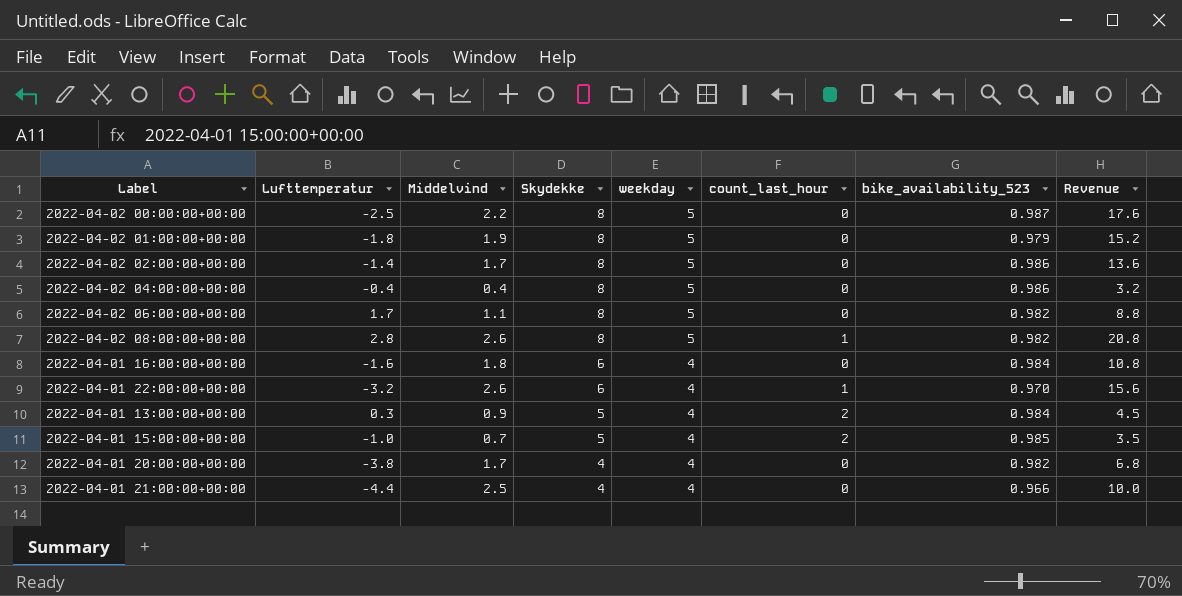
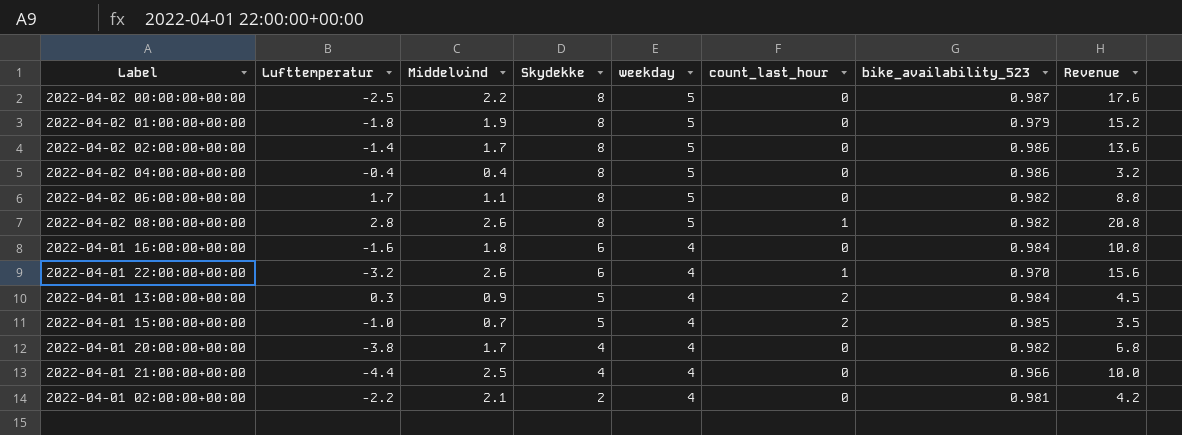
row 2022-04-01 02:00:00+00:00: none -> -2.2 | 2.1 | 2 | 4 | 0 | 0.981 | 4.2

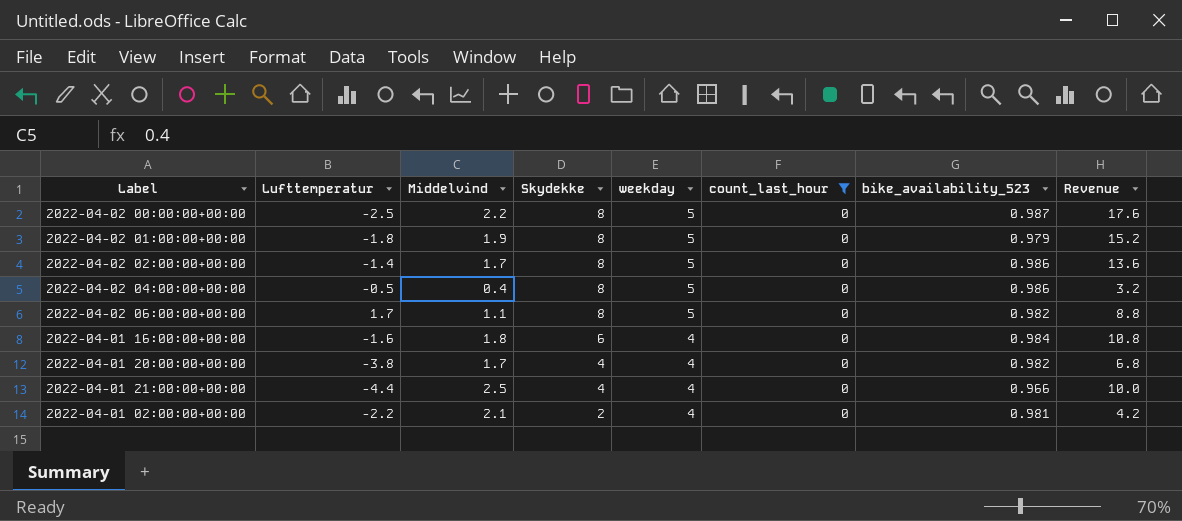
filter: none -> count_last_hour = 0
2022-04-02 04:00:00+00:00 | Lufttemperatur: -0.4 -> -0.5

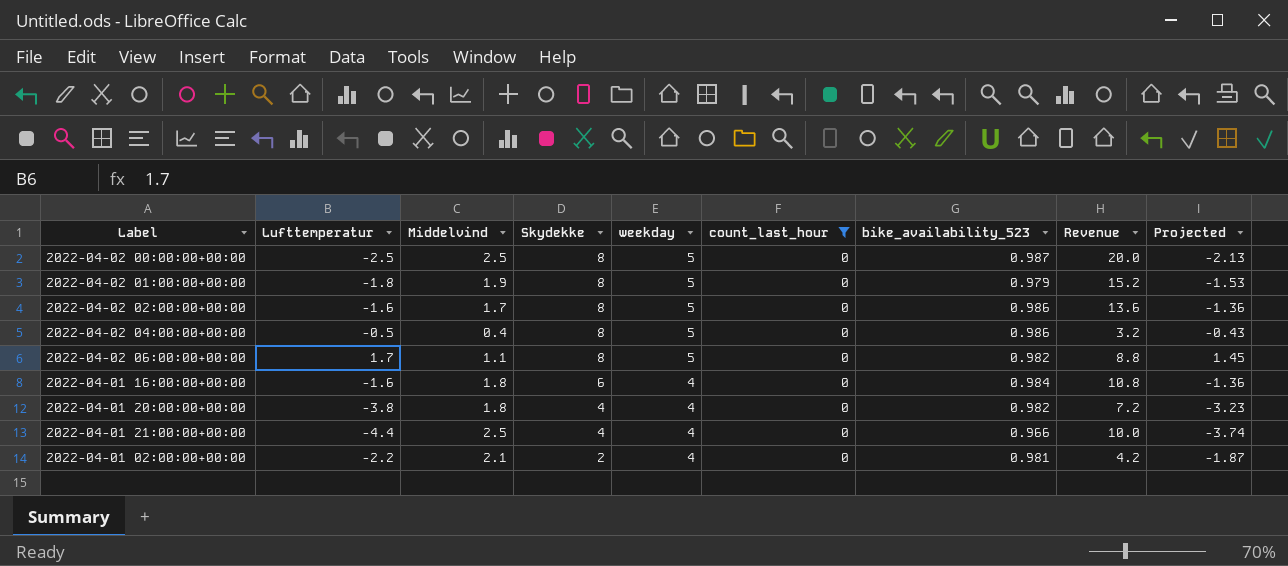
column Projected | formula: none -> [Lufttemperatur] * 0.85
2022-04-02 00:00:00+00:00 | Middelvind: 2.2 -> 2.5
2022-04-02 00:00:00+00:00 | Revenue: 17.6 -> 20.0
2022-04-02 02:00:00+00:00 | Lufttemperatur: -1.4 -> -1.6
2022-04-01 20:00:00+00:00 | Middelvind: 1.7 -> 1.8
2022-04-01 20:00:00+00:00 | Revenue: 6.8 -> 7.2

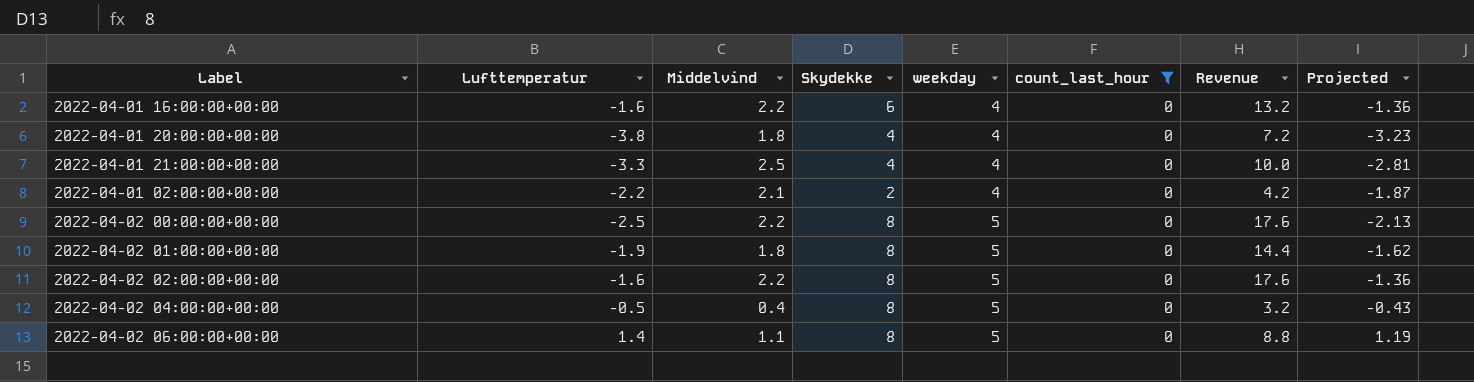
row order: Skydekke descending -> weekday ascending
column bike_availability_523 | position: 7 -> none
2022-04-01 16:00:00+00:00 | Middelvind: 1.8 -> 2.2
2022-04-01 16:00:00+00:00 | Revenue: 10.8 -> 13.2
2022-04-01 21:00:00+00:00 | Lufttemperatur: -4.4 -> -3.3
2022-04-01 21:00:00+00:00 | Projected: -3.74 -> -2.81
2022-04-02 00:00:00+00:00 | Middelvind: 2.5 -> 2.2
2022-04-02 00:00:00+00:00 | Revenue: 20.0 -> 17.6
2022-04-02 01:00:00+00:00 | Lufttemperatur: -1.8 -> -1.9
2022-04-02 01:00:00+00:00 | Middelvind: 1.9 -> 1.8
2022-04-02 01:00:00+00:00 | Revenue: 15.2 -> 14.4
2022-04-02 01:00:00+00:00 | Projected: -1.53 -> -1.62
2022-04-02 02:00:00+00:00 | Middelvind: 1.7 -> 2.2
2022-04-02 02:00:00+00:00 | Revenue: 13.6 -> 17.6
2022-04-02 06:00:00+00:00 | Lufttemperatur: 1.7 -> 1.4
2022-04-02 06:00:00+00:00 | Projected: 1.45 -> 1.19

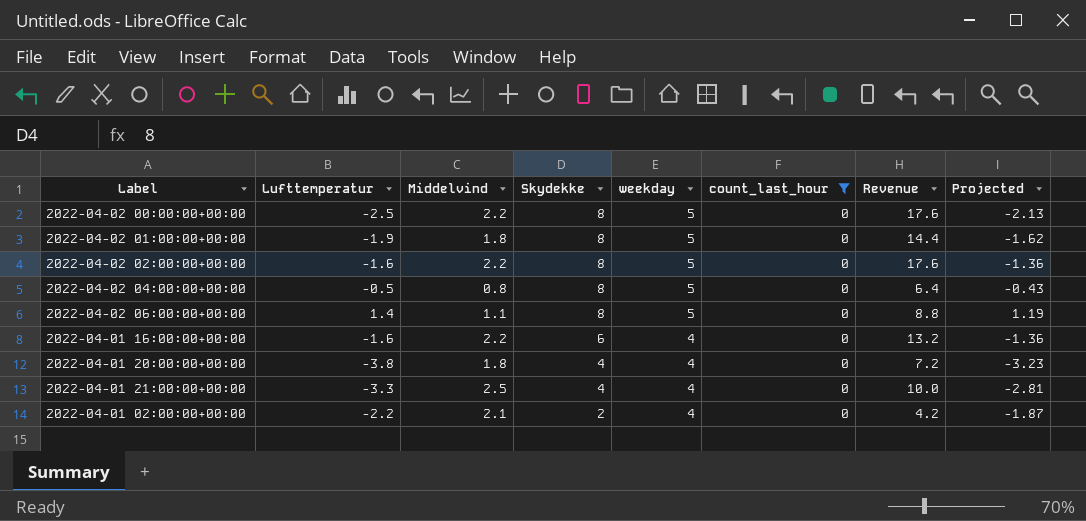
row order: weekday ascending -> Skydekke descending
2022-04-02 04:00:00+00:00 | Middelvind: 0.4 -> 0.8
2022-04-02 04:00:00+00:00 | Revenue: 3.2 -> 6.4

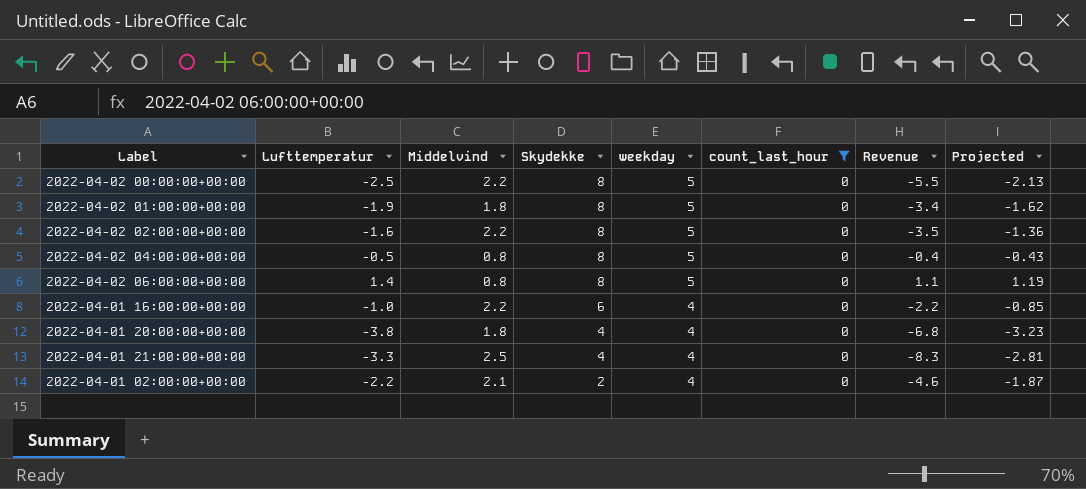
column Revenue | formula: [Middelvind] * [Skydekke] -> [Lufttemperatur] * [Middelvind]
2022-04-02 06:00:00+00:00 | Middelvind: 1.1 -> 0.8
2022-04-01 16:00:00+00:00 | Lufttemperatur: -1.6 -> -1.0
2022-04-01 16:00:00+00:00 | Projected: -1.36 -> -0.85

